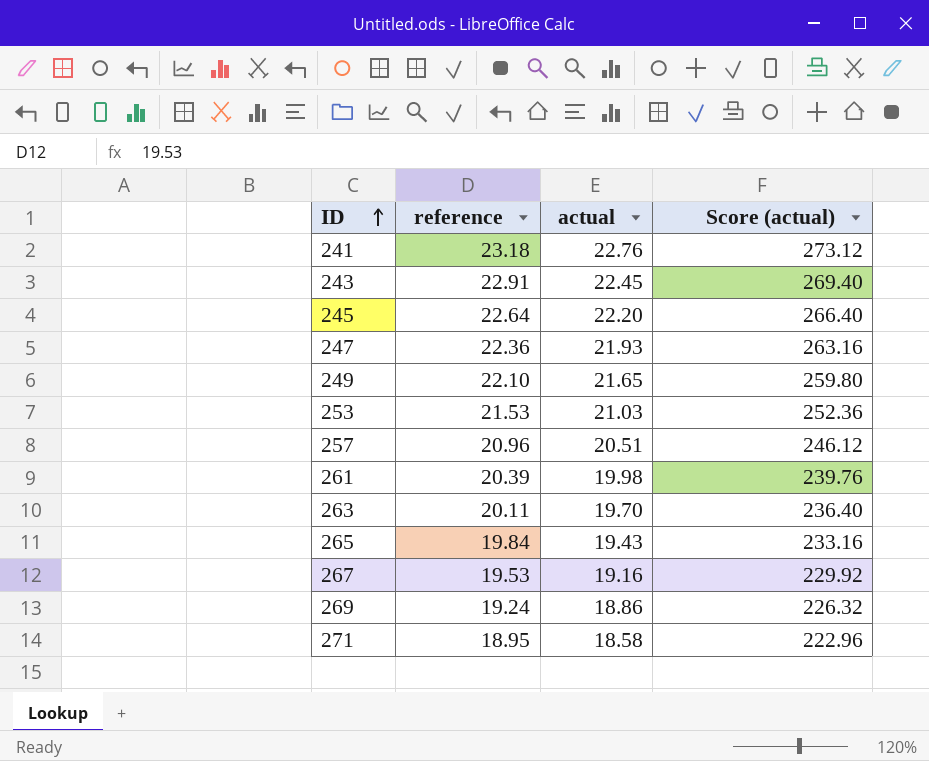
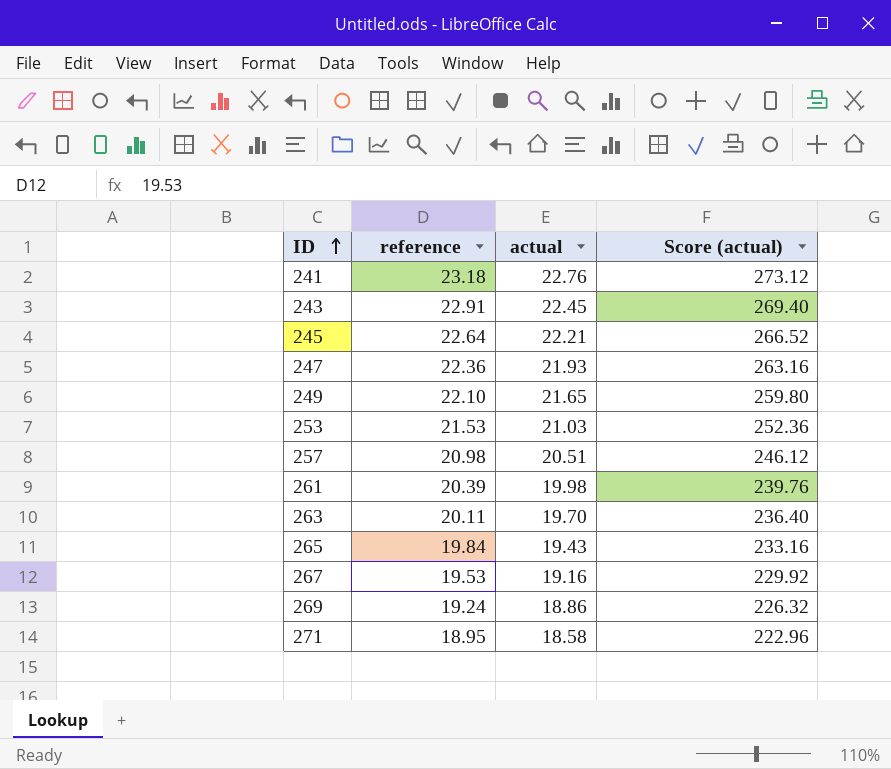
245 | actual: 22.20 -> 22.21
245 | Score (actual): 266.40 -> 266.52
257 | reference: 20.96 -> 20.98

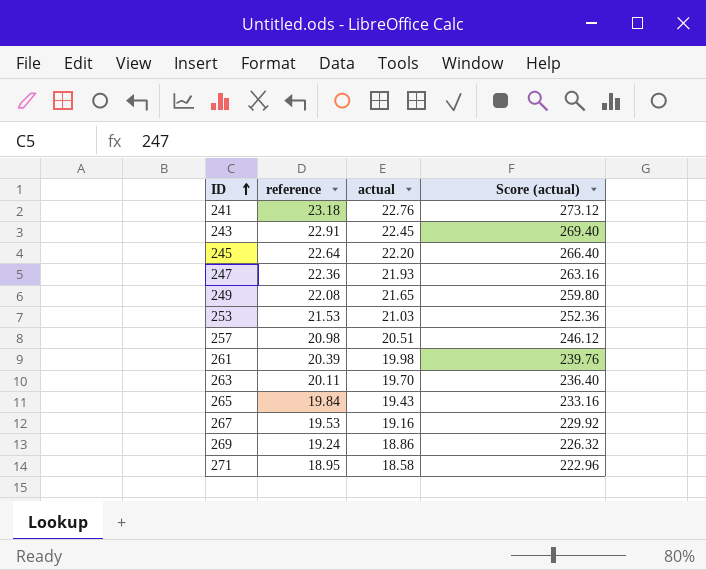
245 | actual: 22.21 -> 22.20
245 | Score (actual): 266.52 -> 266.40
249 | reference: 22.10 -> 22.08

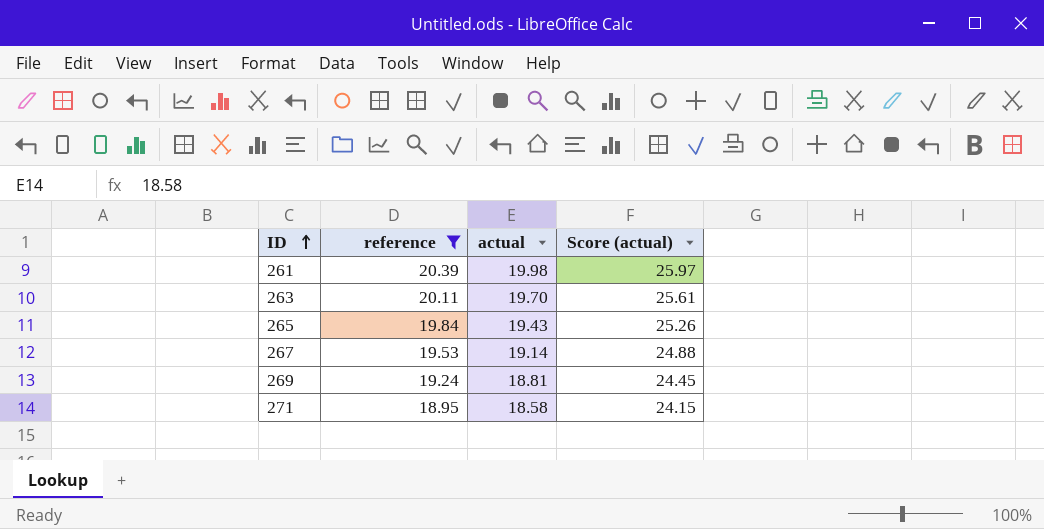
filter: none -> reference <= 20.39
column Score (actual) | formula: [actual] * 12 -> [actual] * 1.3
267 | actual: 19.16 -> 19.14
269 | actual: 18.86 -> 18.81

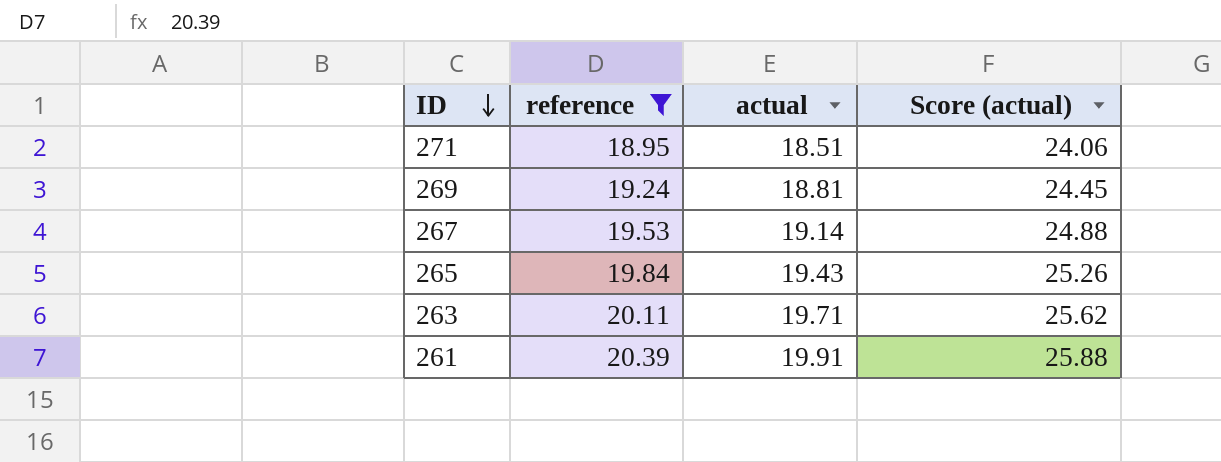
row order: ID ascending -> ID descending
271 | actual: 18.58 -> 18.51
271 | Score (actual): 24.15 -> 24.06
263 | actual: 19.70 -> 19.71
263 | Score (actual): 25.61 -> 25.62
261 | actual: 19.98 -> 19.91
261 | Score (actual): 25.97 -> 25.88

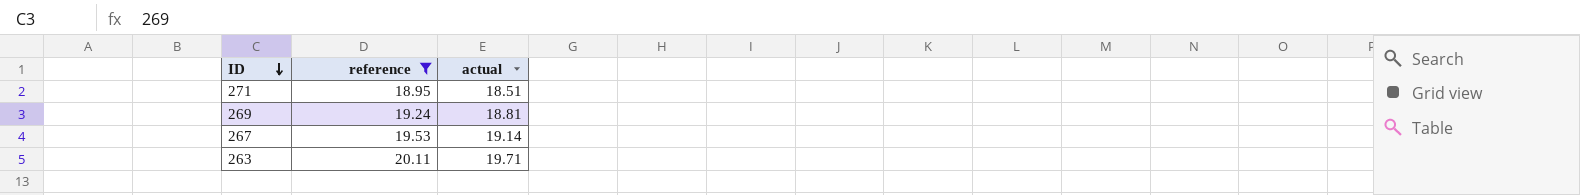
column Score (actual) | formula: [actual] * 1.3 -> none
row 265: 19.84 | 19.43 | 25.26 -> none
row 261: 20.39 | 19.91 | 25.88 -> none

